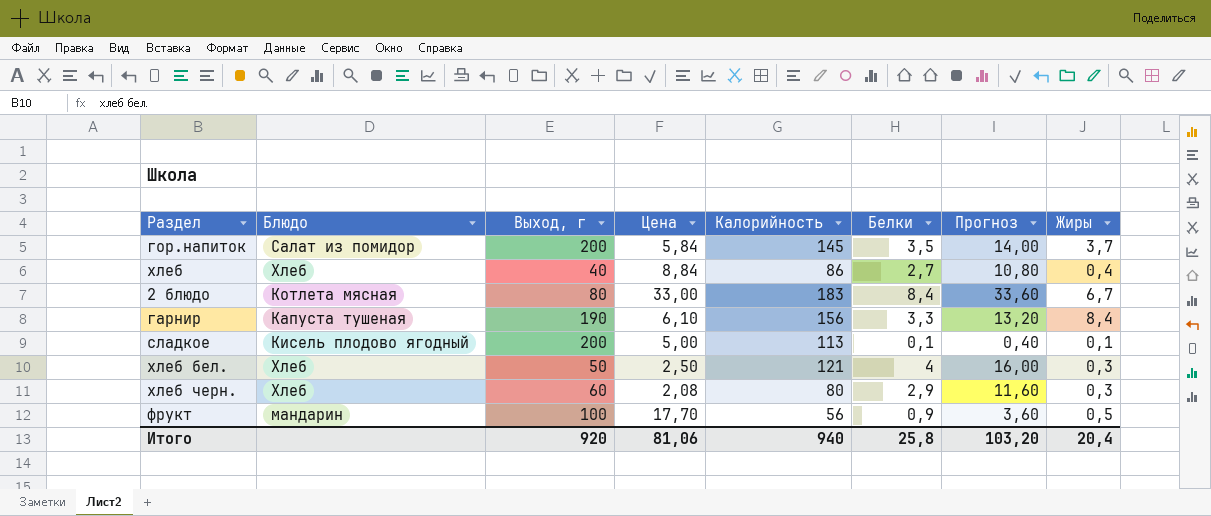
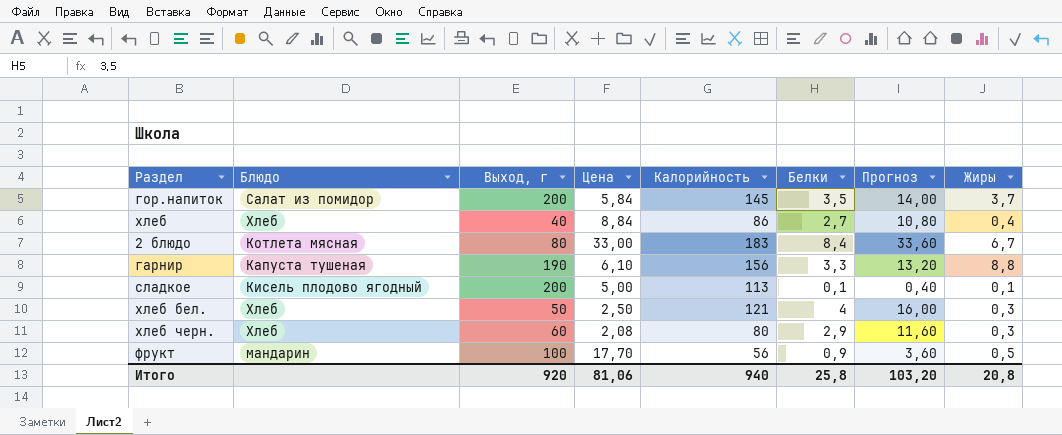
гарнир | Жиры: 8,4 -> 8,8
Итого | Жиры: 20,4 -> 20,8

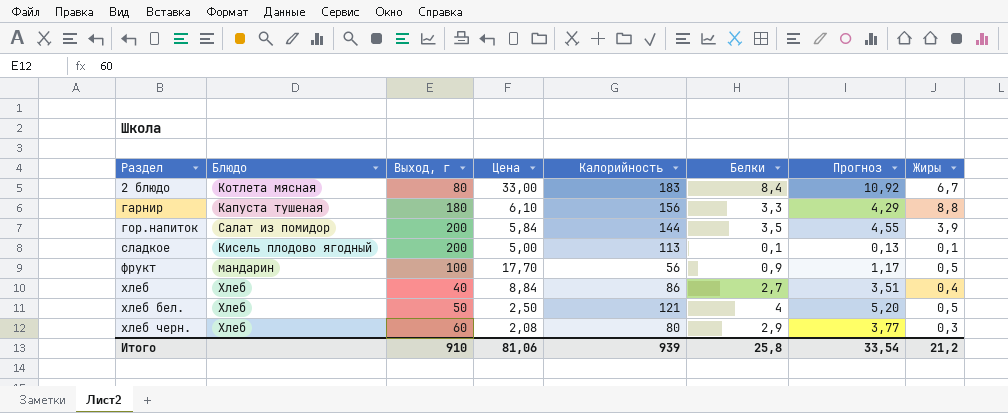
row order: none -> Раздел ascending
column Прогноз | formula: [Белки] * 4 -> [Белки] * 1,3
гарнир | Выход, г: 190 -> 180
гор.напиток | Калорийность: 145 -> 144
гор.напиток | Жиры: 3,7 -> 3,9
хлеб бел. | Жиры: 0,3 -> 0,5
Итого | Выход, г: 920 -> 910
Итого | Калорийность: 940 -> 939
Итого | Прогноз: 103,20 -> 33,54
Итого | Жиры: 20,8 -> 21,2

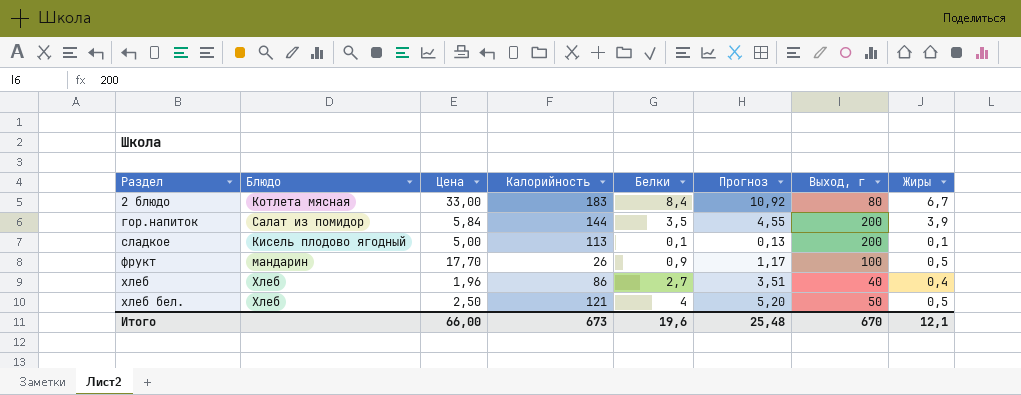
column Выход, г | position: 3 -> 7
row гарнир: Капуста тушеная | 180 | 6,10 | 156 | 3,3 | 4,29 | 8,8 -> none
row хлеб черн.: Хлеб | 60 | 2,08 | 80 | 2,9 | 3,77 | 0,3 -> none
фрукт | Калорийность: 56 -> 26
хлеб | Цена: 8,84 -> 1,96
Итого | Цена: 81,06 -> 66,00
Итого | Калорийность: 939 -> 673
Итого | Белки: 25,8 -> 19,6
Итого | Прогноз: 33,54 -> 25,48
Итого | Выход, г: 910 -> 670
Итого | Жиры: 21,2 -> 12,1

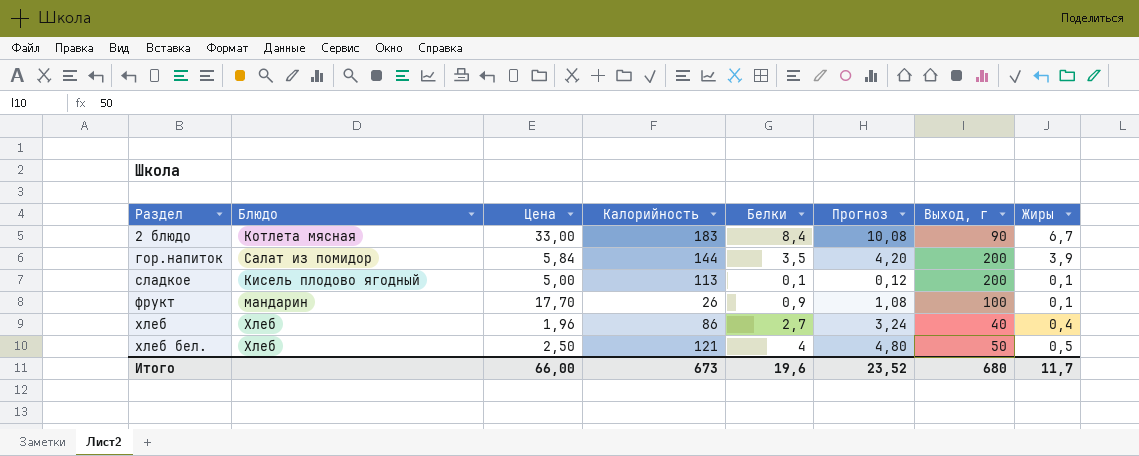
column Прогноз | formula: [Белки] * 1,3 -> [Белки] * 1,2
2 блюдо | Выход, г: 80 -> 90
фрукт | Жиры: 0,5 -> 0,1
Итого | Прогноз: 25,48 -> 23,52
Итого | Выход, г: 670 -> 680
Итого | Жиры: 12,1 -> 11,7

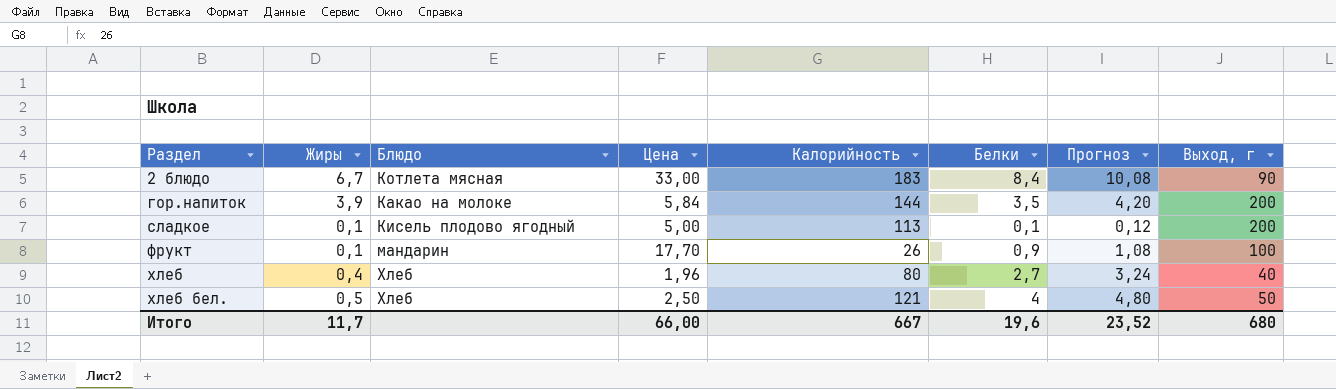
column Жиры | position: 8 -> 2
гор.напиток | Блюдо: Салат из помидор -> Какао на молоке
хлеб | Калорийность: 86 -> 80
Итого | Калорийность: 673 -> 667

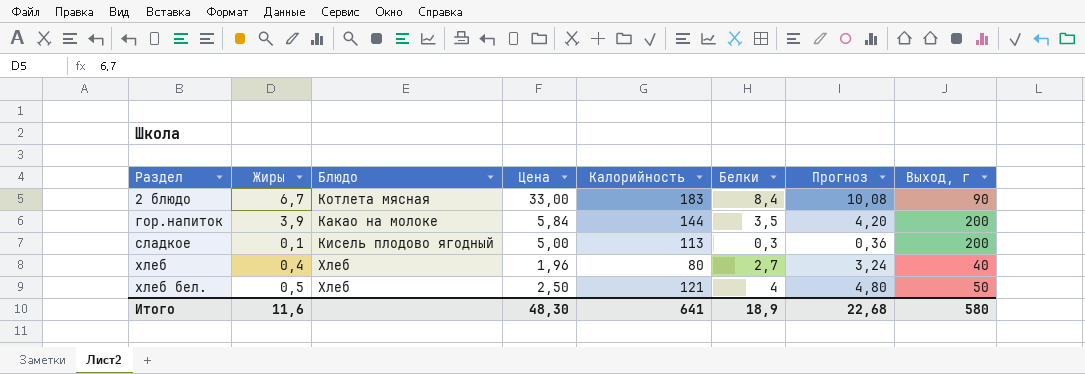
row фрукт: 0,1 | мандарин | 17,70 | 26 | 0,9 | 1,08 | 100 -> none
сладкое | Белки: 0,1 -> 0,3
сладкое | Прогноз: 0,12 -> 0,36
Итого | Жиры: 11,7 -> 11,6
Итого | Цена: 66,00 -> 48,30
Итого | Калорийность: 667 -> 641
Итого | Белки: 19,6 -> 18,9
Итого | Прогноз: 23,52 -> 22,68
Итого | Выход, г: 680 -> 580

